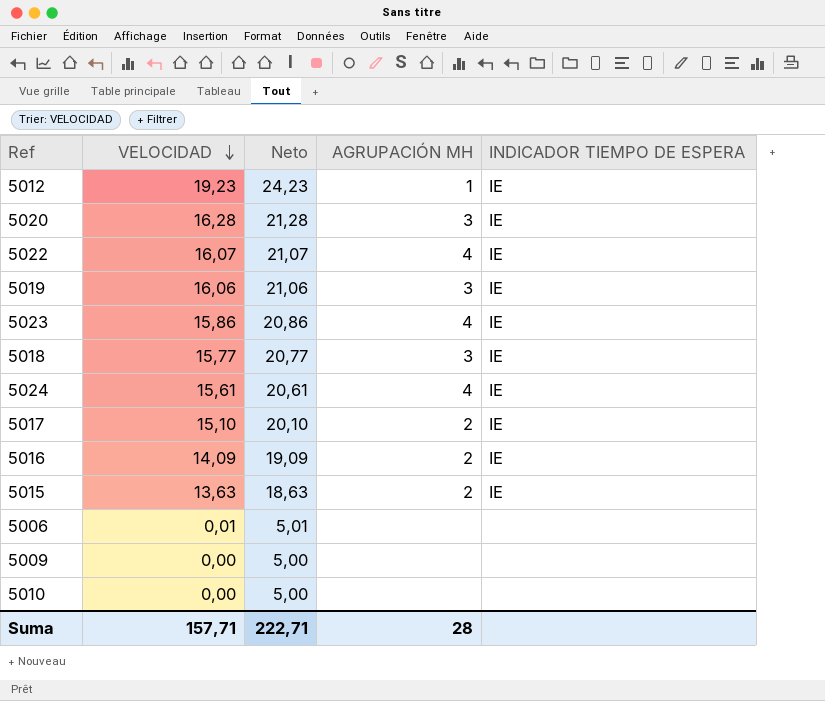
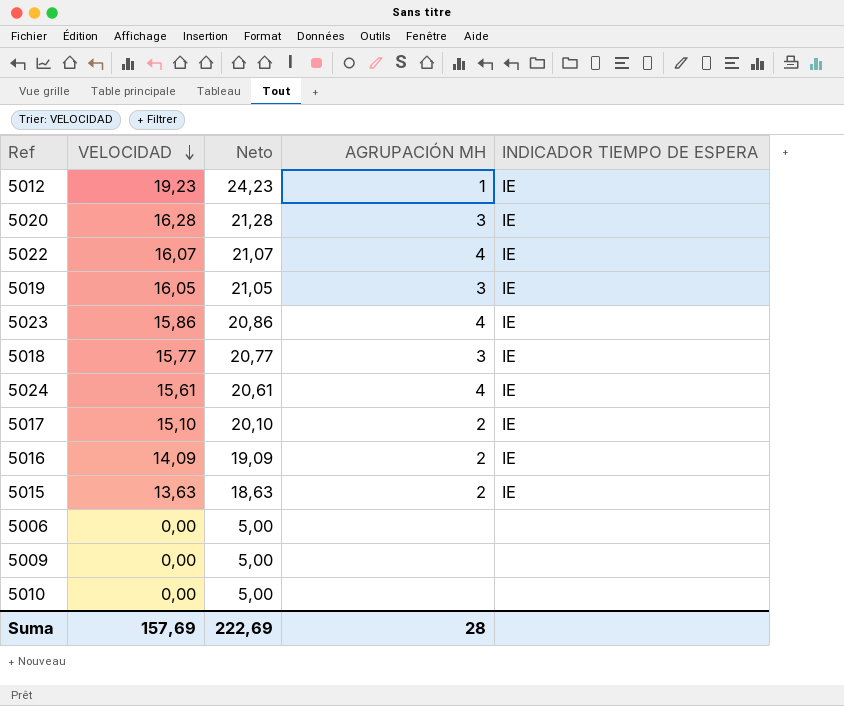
5019 | VELOCIDAD: 16,06 -> 16,05
5019 | Neto: 21,06 -> 21,05
5006 | VELOCIDAD: 0,01 -> 0,00
5006 | Neto: 5,01 -> 5,00
Suma | VELOCIDAD: 157,71 -> 157,69
Suma | Neto: 222,71 -> 222,69

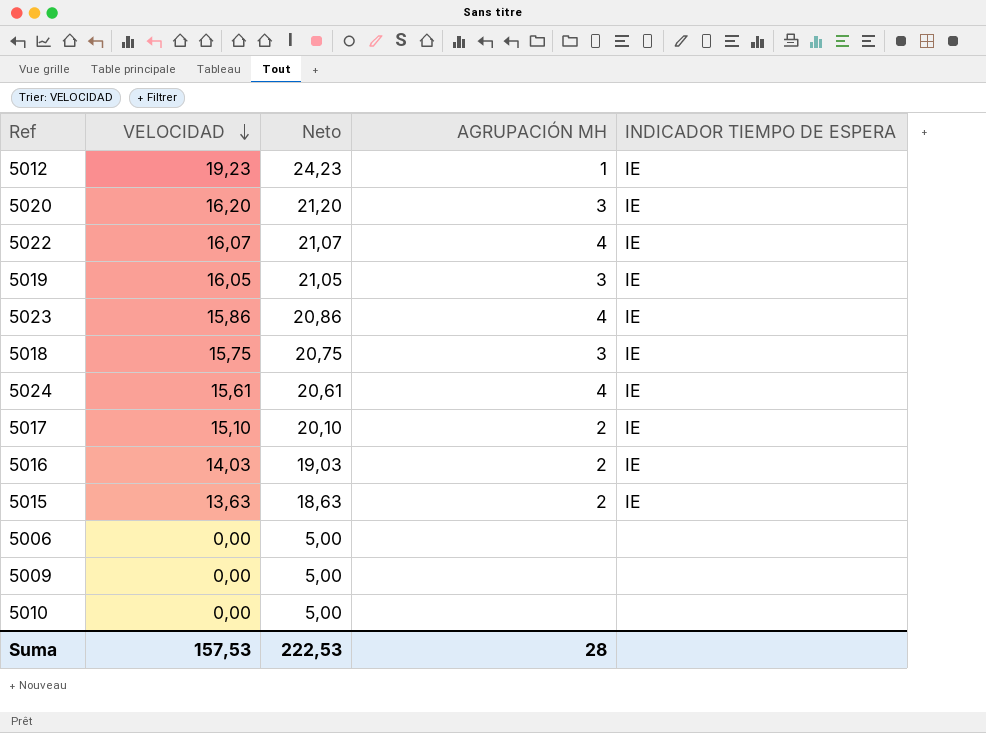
5020 | VELOCIDAD: 16,28 -> 16,20
5020 | Neto: 21,28 -> 21,20
5018 | VELOCIDAD: 15,77 -> 15,75
5018 | Neto: 20,77 -> 20,75
5016 | VELOCIDAD: 14,09 -> 14,03
5016 | Neto: 19,09 -> 19,03
Suma | VELOCIDAD: 157,69 -> 157,53
Suma | Neto: 222,69 -> 222,53

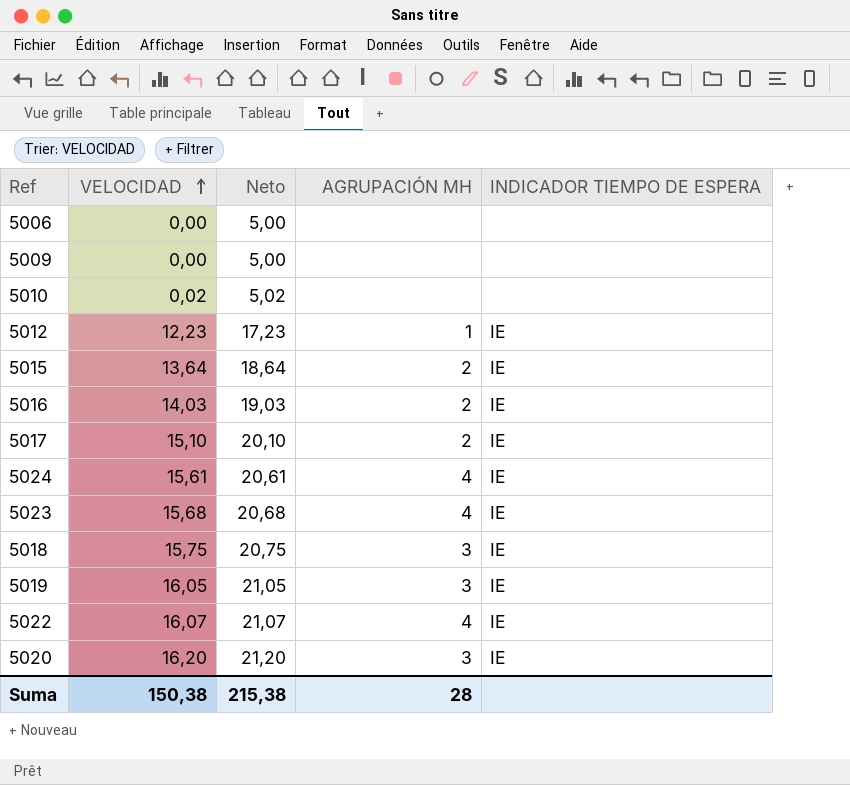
row order: VELOCIDAD descending -> VELOCIDAD ascending
5010 | VELOCIDAD: 0,00 -> 0,02
5010 | Neto: 5,00 -> 5,02
5012 | VELOCIDAD: 19,23 -> 12,23
5012 | Neto: 24,23 -> 17,23
5015 | VELOCIDAD: 13,63 -> 13,64
5015 | Neto: 18,63 -> 18,64
5023 | VELOCIDAD: 15,86 -> 15,68
5023 | Neto: 20,86 -> 20,68
Suma | VELOCIDAD: 157,53 -> 150,38
Suma | Neto: 222,53 -> 215,38

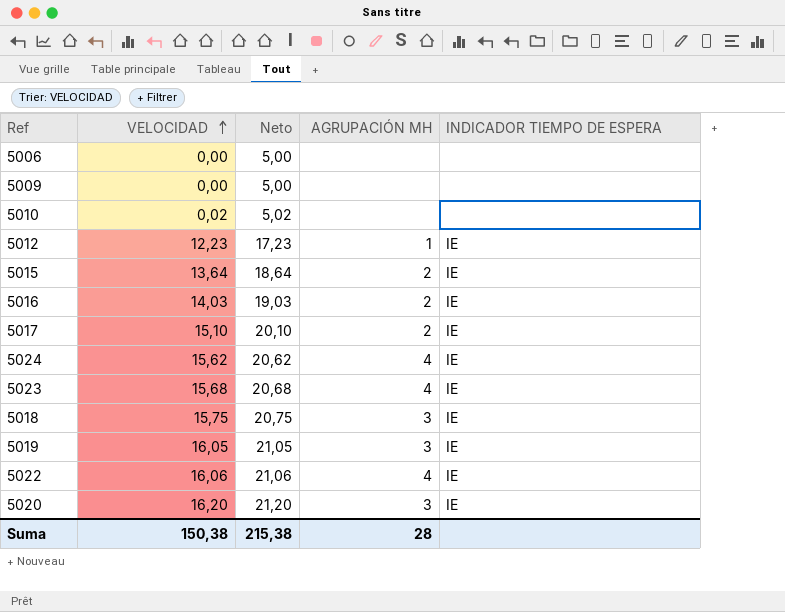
5024 | VELOCIDAD: 15,61 -> 15,62
5024 | Neto: 20,61 -> 20,62
5022 | VELOCIDAD: 16,07 -> 16,06
5022 | Neto: 21,07 -> 21,06

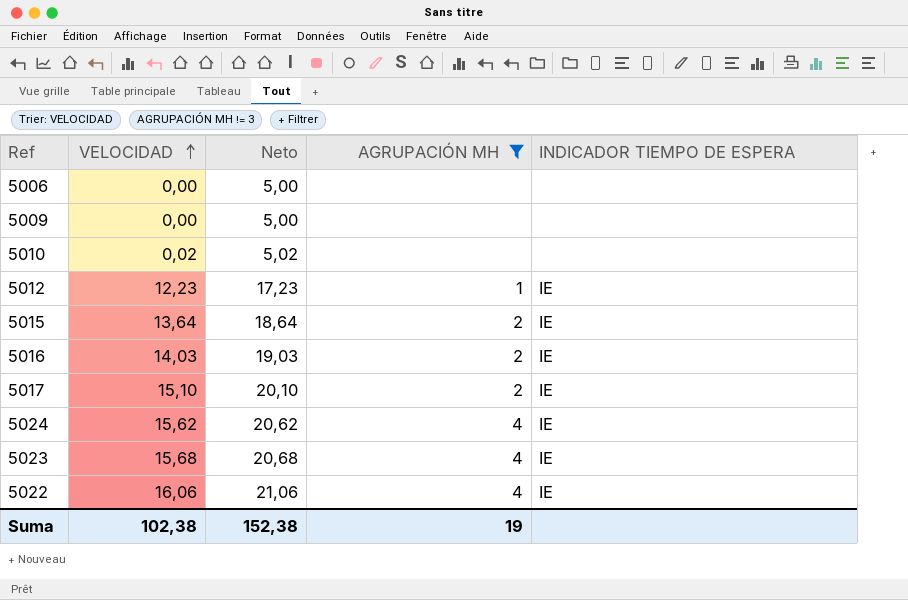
filter: none -> AGRUPACIÓN MH != 3
Suma | VELOCIDAD: 150,38 -> 102,38
Suma | Neto: 215,38 -> 152,38
Suma | AGRUPACIÓN MH: 28 -> 19

